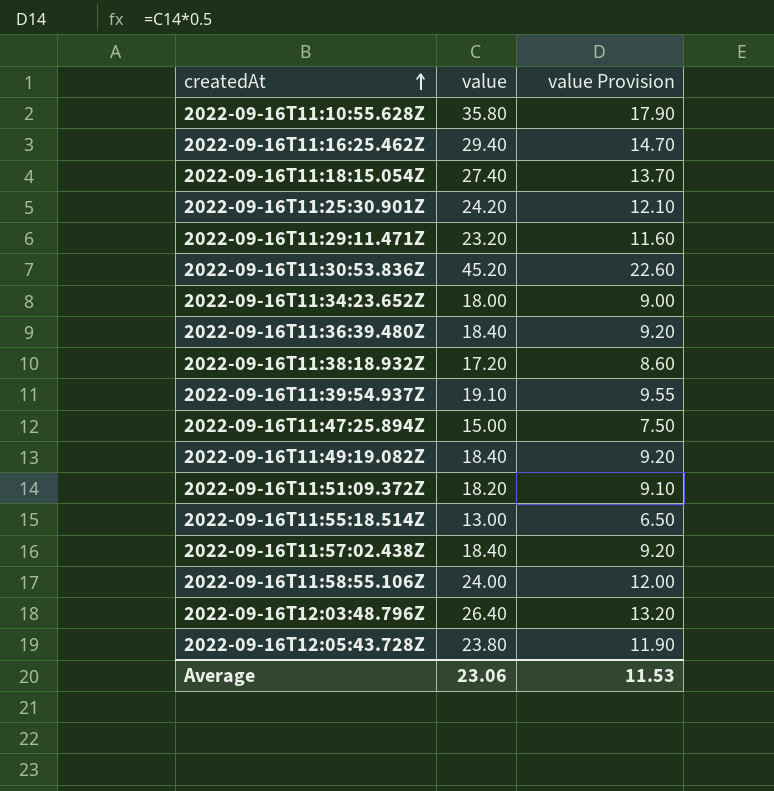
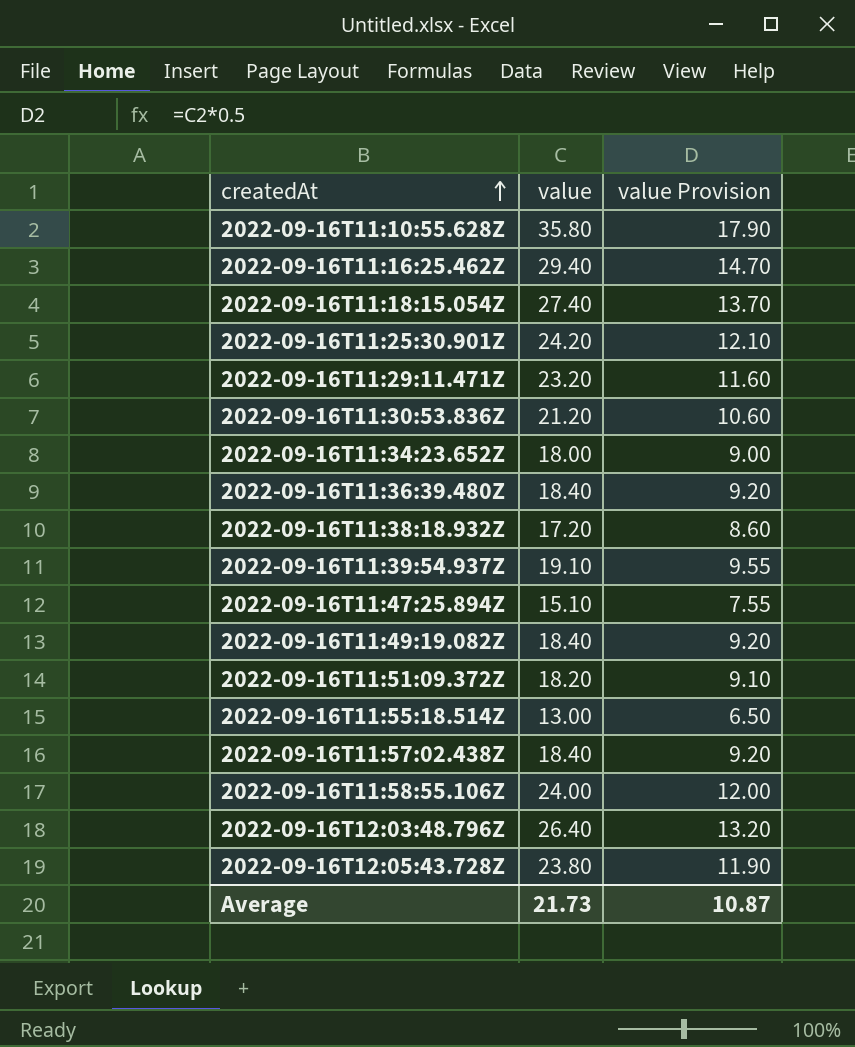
2022-09-16T11:30:53.836Z | value: 45.20 -> 21.20
2022-09-16T11:30:53.836Z | value Provision: 22.60 -> 10.60
2022-09-16T11:47:25.894Z | value: 15.00 -> 15.10
2022-09-16T11:47:25.894Z | value Provision: 7.50 -> 7.55
Average | value: 23.06 -> 21.73
Average | value Provision: 11.53 -> 10.87

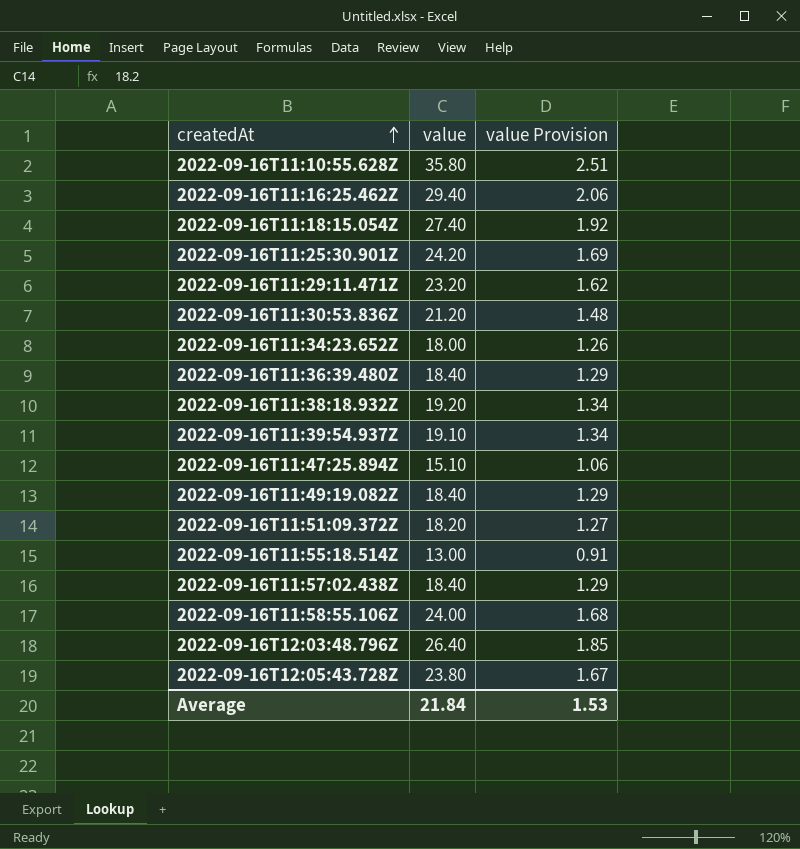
column value Provision | formula: [value] * 0.5 -> [value] * 0.07
2022-09-16T11:38:18.932Z | value: 17.20 -> 19.20
Average | value: 21.73 -> 21.84
Average | value Provision: 10.87 -> 1.53

